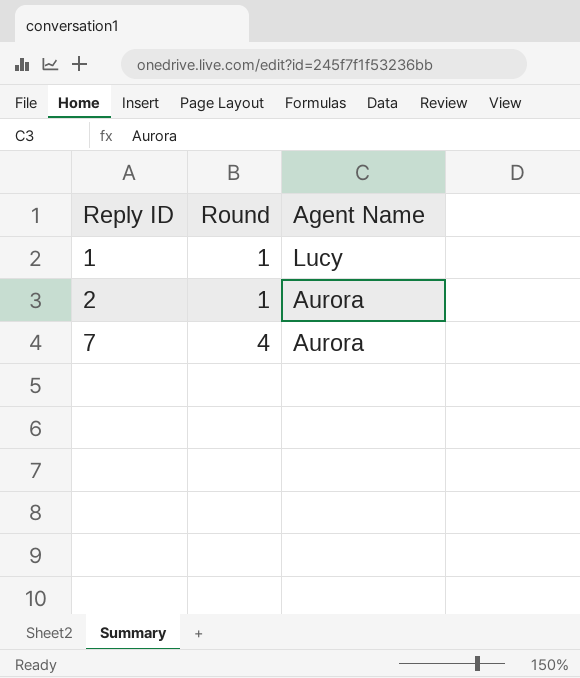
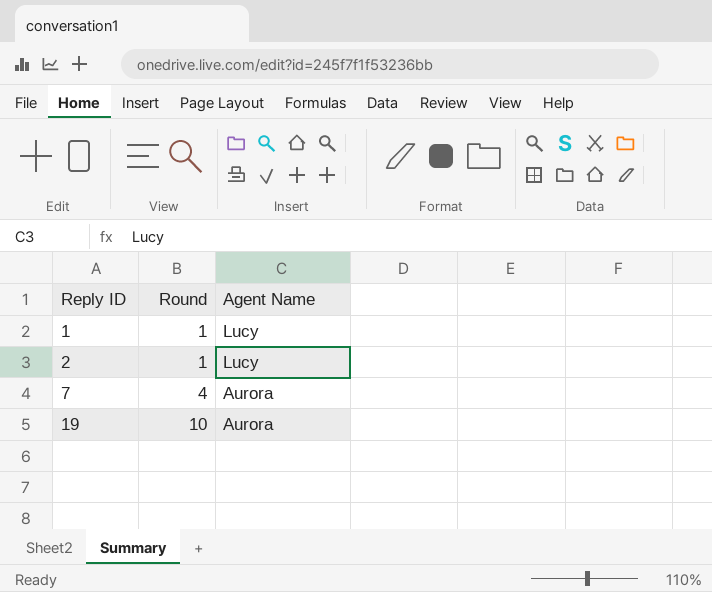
2 | Agent Name: Aurora -> Lucy
row 19: none -> 10 | Aurora

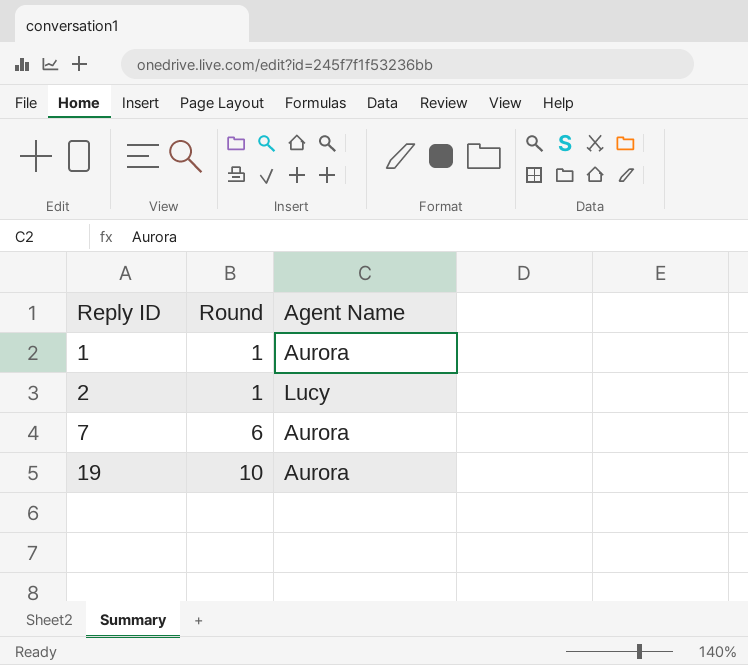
1 | Agent Name: Lucy -> Aurora
7 | Round: 4 -> 6

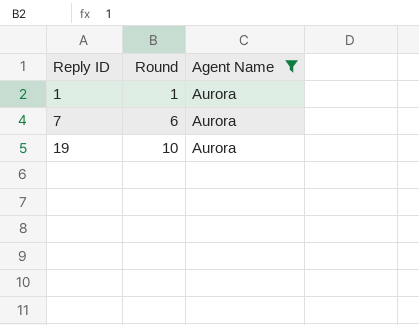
filter: none -> Agent Name = Aurora

